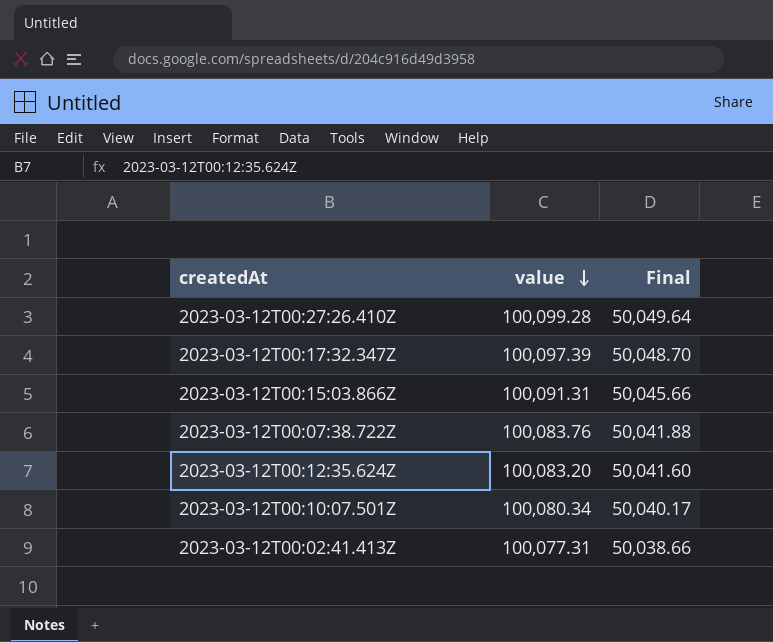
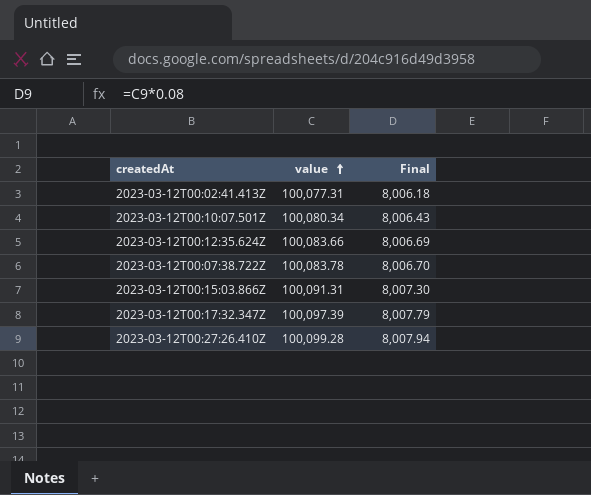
row order: value descending -> value ascending
column Final | formula: [value] * 0.5 -> [value] * 0.08
2023-03-12T00:12:35.624Z | value: 100,083.20 -> 100,083.66
2023-03-12T00:07:38.722Z | value: 100,083.76 -> 100,083.78

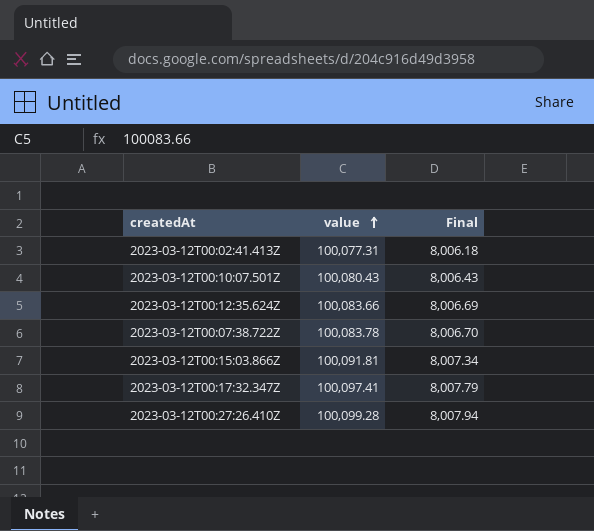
2023-03-12T00:10:07.501Z | value: 100,080.34 -> 100,080.43
2023-03-12T00:15:03.866Z | value: 100,091.31 -> 100,091.81
2023-03-12T00:15:03.866Z | Final: 8,007.30 -> 8,007.34
2023-03-12T00:17:32.347Z | value: 100,097.39 -> 100,097.41

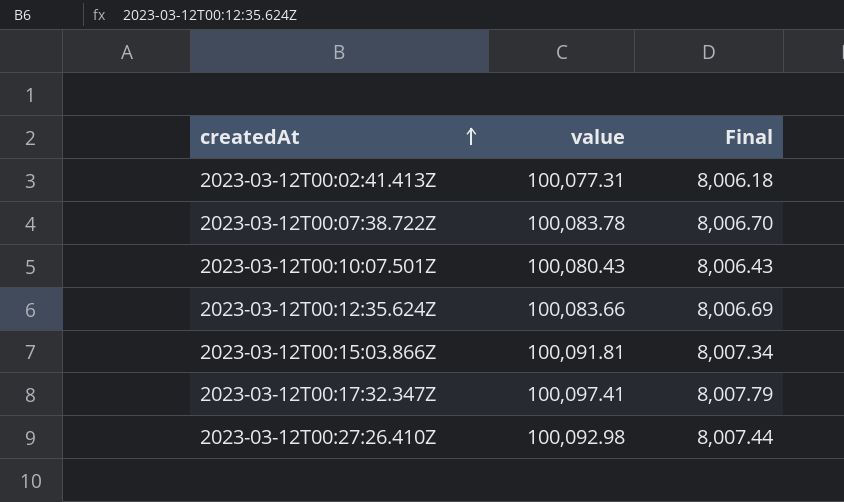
row order: value ascending -> createdAt ascending
2023-03-12T00:27:26.410Z | value: 100,099.28 -> 100,092.98
2023-03-12T00:27:26.410Z | Final: 8,007.94 -> 8,007.44

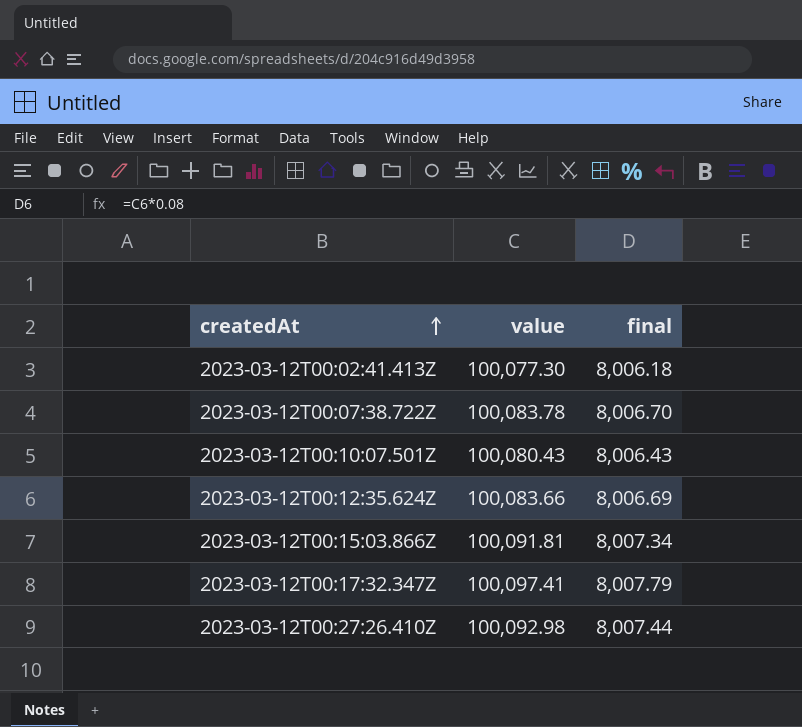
column name: Final -> final
2023-03-12T00:02:41.413Z | value: 100,077.31 -> 100,077.30

